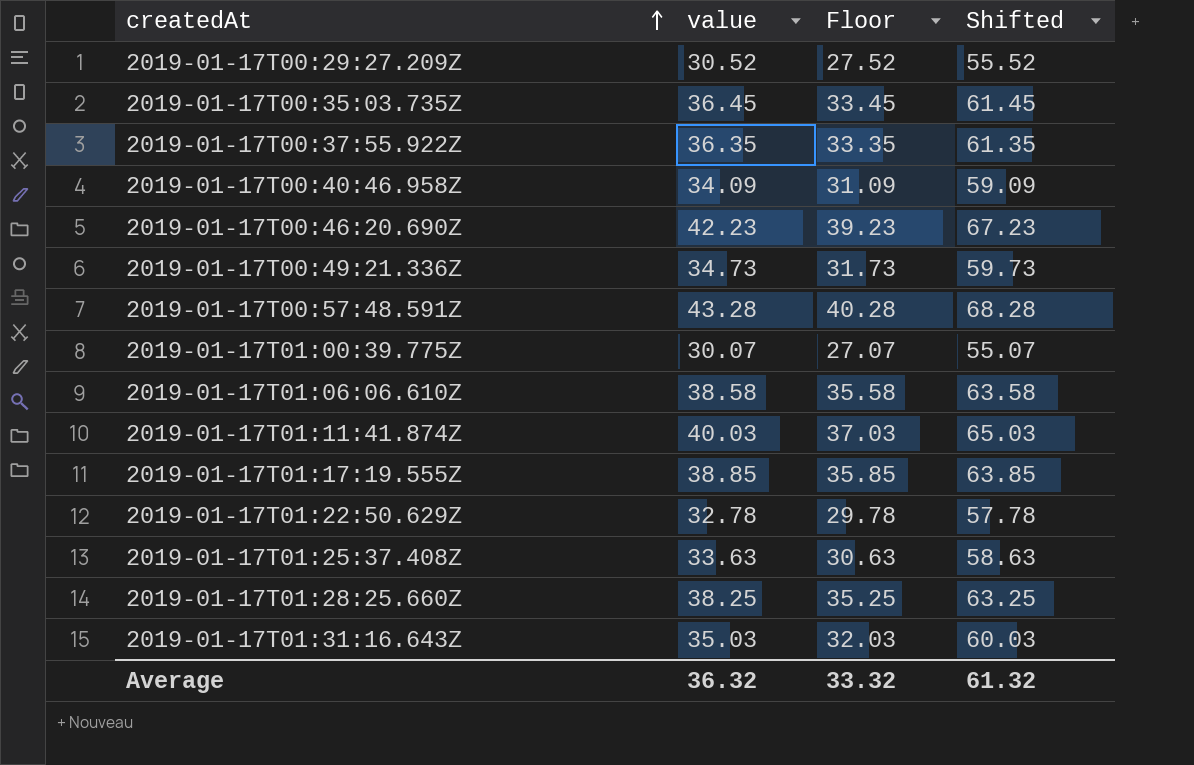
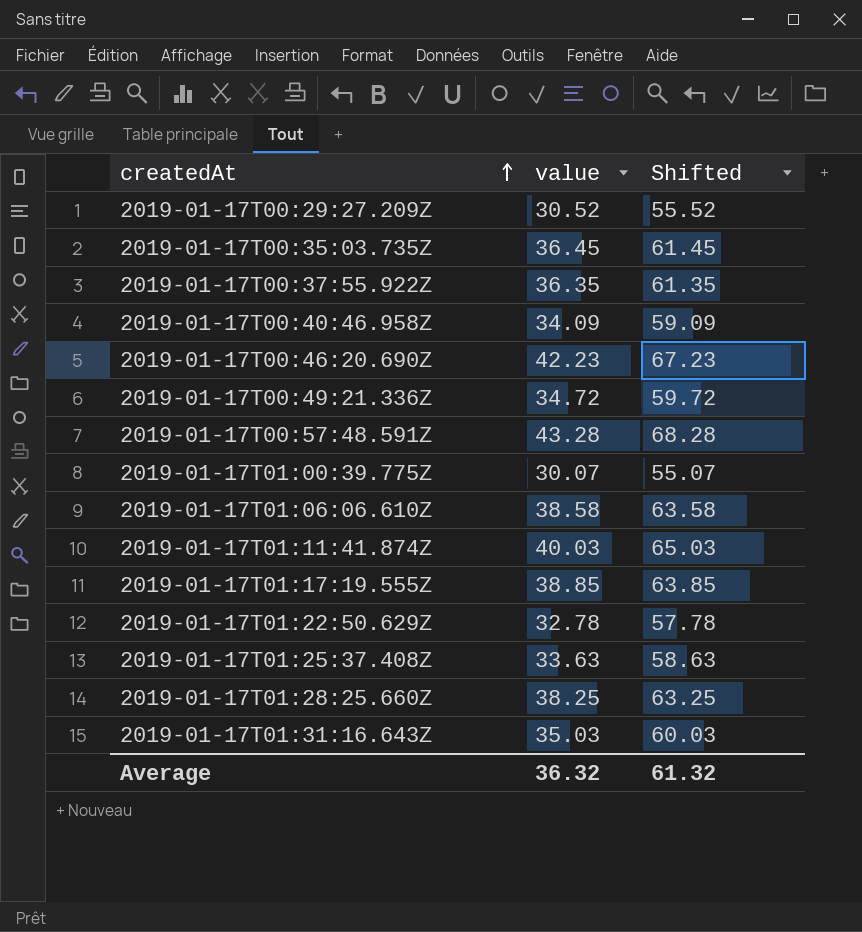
column Floor | formula: [value] - 3 -> none
2019-01-17T00:49:21.336Z | value: 34.73 -> 34.72
2019-01-17T00:49:21.336Z | Shifted: 59.73 -> 59.72

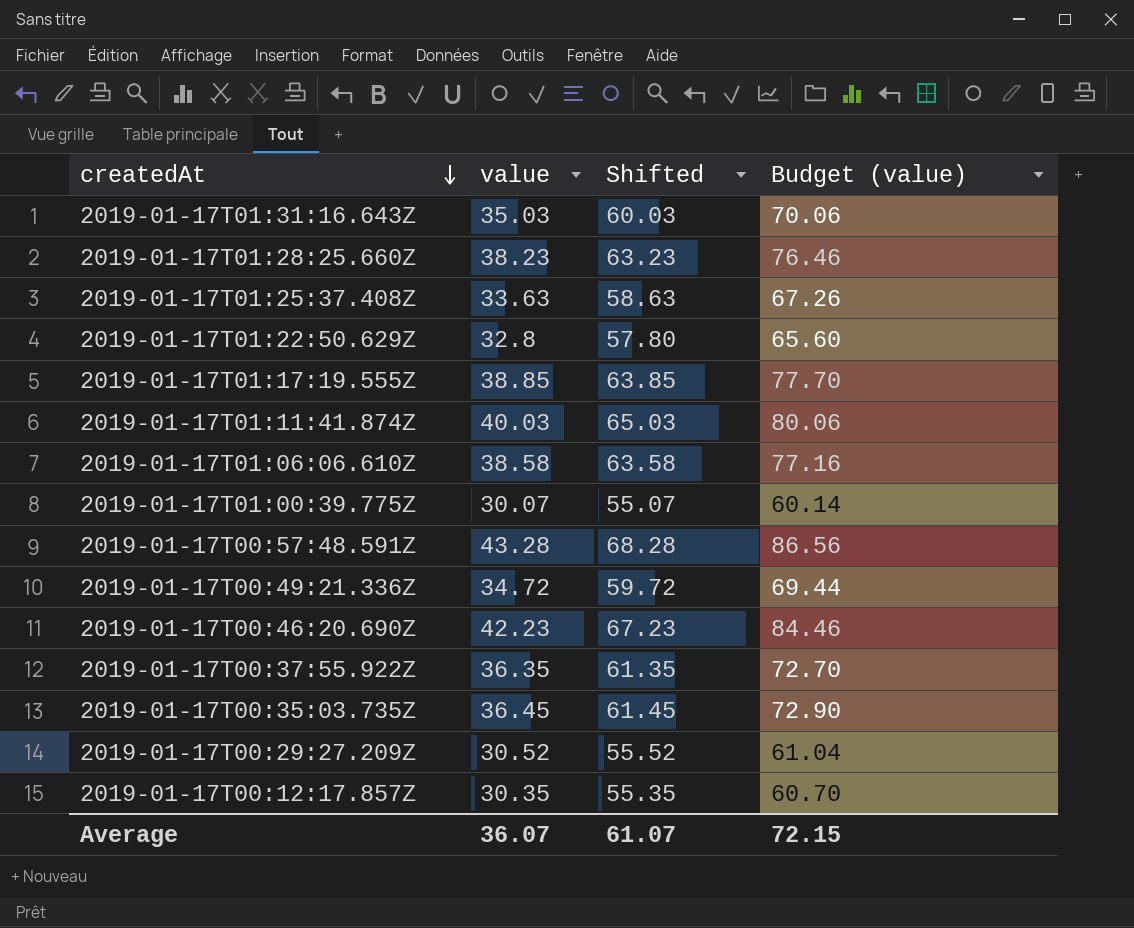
row order: createdAt ascending -> createdAt descending
column Budget (value) | formula: none -> [value] * 2
row 2019-01-17T00:40:46.958Z: 34.09 | 59.09 -> none
2019-01-17T01:28:25.660Z | value: 38.25 -> 38.23
2019-01-17T01:28:25.660Z | Shifted: 63.25 -> 63.23
2019-01-17T01:22:50.629Z | value: 32.78 -> 32.8
2019-01-17T01:22:50.629Z | Shifted: 57.78 -> 57.80
row 2019-01-17T00:12:17.857Z: none -> 30.35 | 55.35 | 60.70
Average | value: 36.32 -> 36.07
Average | Shifted: 61.32 -> 61.07

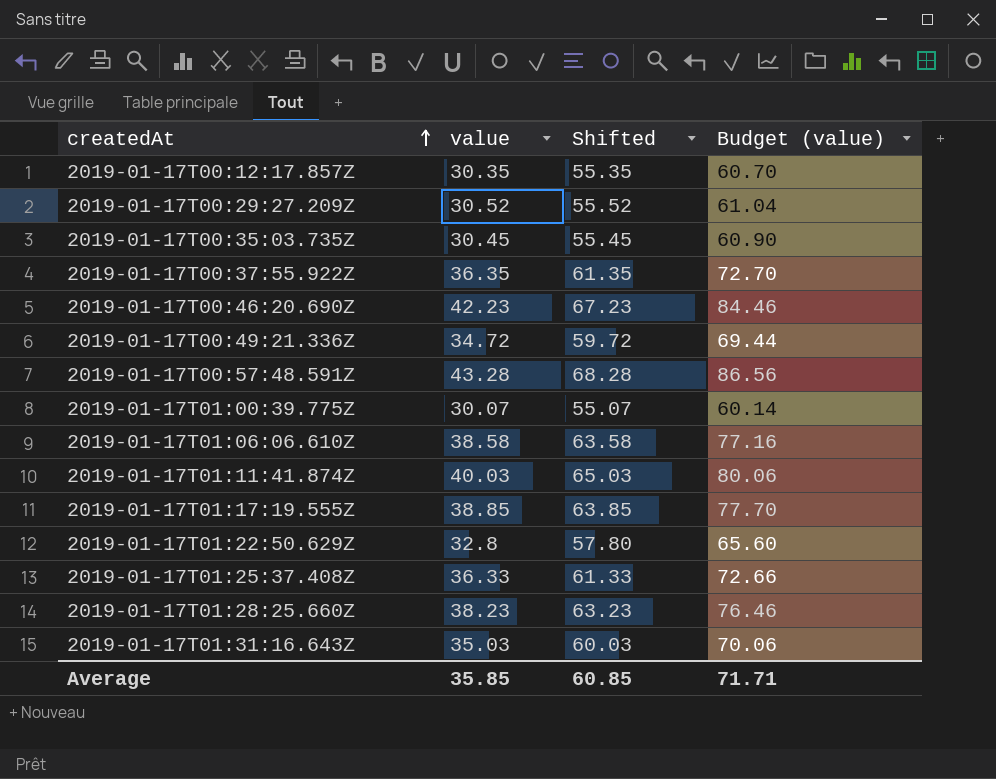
row order: createdAt descending -> createdAt ascending
2019-01-17T00:35:03.735Z | value: 36.45 -> 30.45
2019-01-17T00:35:03.735Z | Shifted: 61.45 -> 55.45
2019-01-17T00:35:03.735Z | Budget (value): 72.90 -> 60.90
2019-01-17T01:25:37.408Z | value: 33.63 -> 36.33
2019-01-17T01:25:37.408Z | Shifted: 58.63 -> 61.33
2019-01-17T01:25:37.408Z | Budget (value): 67.26 -> 72.66
Average | value: 36.07 -> 35.85
Average | Shifted: 61.07 -> 60.85
Average | Budget (value): 72.15 -> 71.71

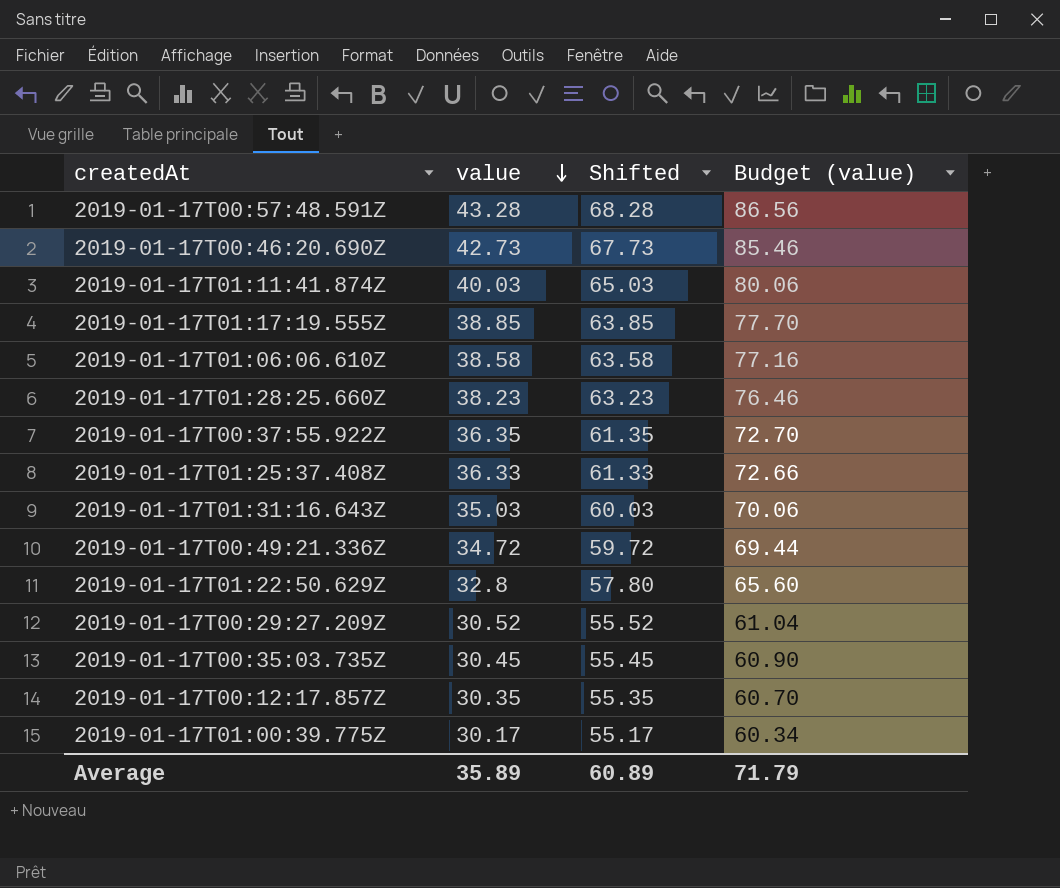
row order: createdAt ascending -> value descending
2019-01-17T00:46:20.690Z | value: 42.23 -> 42.73
2019-01-17T00:46:20.690Z | Shifted: 67.23 -> 67.73
2019-01-17T00:46:20.690Z | Budget (value): 84.46 -> 85.46
2019-01-17T01:00:39.775Z | value: 30.07 -> 30.17
2019-01-17T01:00:39.775Z | Shifted: 55.07 -> 55.17
2019-01-17T01:00:39.775Z | Budget (value): 60.14 -> 60.34
Average | value: 35.85 -> 35.89
Average | Shifted: 60.85 -> 60.89
Average | Budget (value): 71.71 -> 71.79

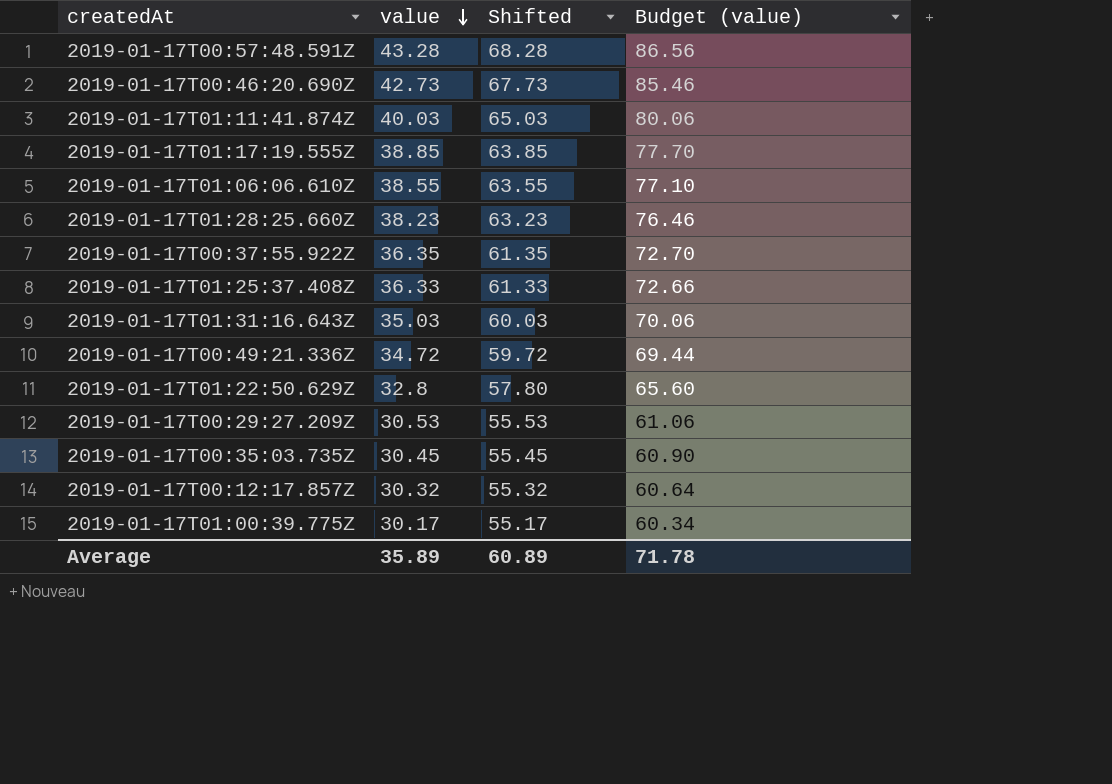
2019-01-17T01:06:06.610Z | value: 38.58 -> 38.55
2019-01-17T01:06:06.610Z | Shifted: 63.58 -> 63.55
2019-01-17T01:06:06.610Z | Budget (value): 77.16 -> 77.10
2019-01-17T00:29:27.209Z | value: 30.52 -> 30.53
2019-01-17T00:29:27.209Z | Shifted: 55.52 -> 55.53
2019-01-17T00:29:27.209Z | Budget (value): 61.04 -> 61.06
2019-01-17T00:12:17.857Z | value: 30.35 -> 30.32
2019-01-17T00:12:17.857Z | Shifted: 55.35 -> 55.32
2019-01-17T00:12:17.857Z | Budget (value): 60.70 -> 60.64
Average | Budget (value): 71.79 -> 71.78

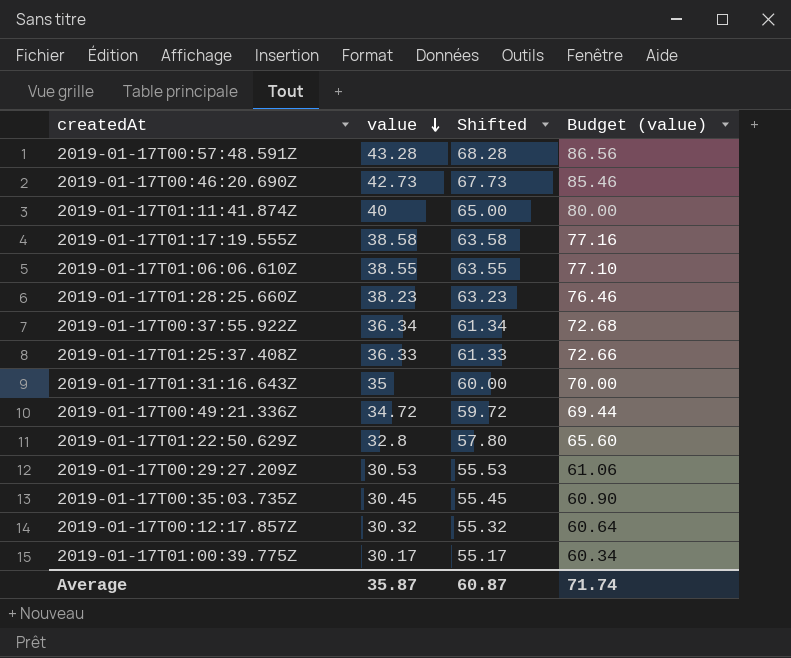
2019-01-17T01:11:41.874Z | value: 40.03 -> 40
2019-01-17T01:11:41.874Z | Shifted: 65.03 -> 65.00
2019-01-17T01:11:41.874Z | Budget (value): 80.06 -> 80.00
2019-01-17T01:17:19.555Z | value: 38.85 -> 38.58
2019-01-17T01:17:19.555Z | Shifted: 63.85 -> 63.58
2019-01-17T01:17:19.555Z | Budget (value): 77.70 -> 77.16
2019-01-17T00:37:55.922Z | value: 36.35 -> 36.34
2019-01-17T00:37:55.922Z | Shifted: 61.35 -> 61.34
2019-01-17T00:37:55.922Z | Budget (value): 72.70 -> 72.68
2019-01-17T01:31:16.643Z | value: 35.03 -> 35
2019-01-17T01:31:16.643Z | Shifted: 60.03 -> 60.00
2019-01-17T01:31:16.643Z | Budget (value): 70.06 -> 70.00
Average | value: 35.89 -> 35.87
Average | Shifted: 60.89 -> 60.87
Average | Budget (value): 71.78 -> 71.74

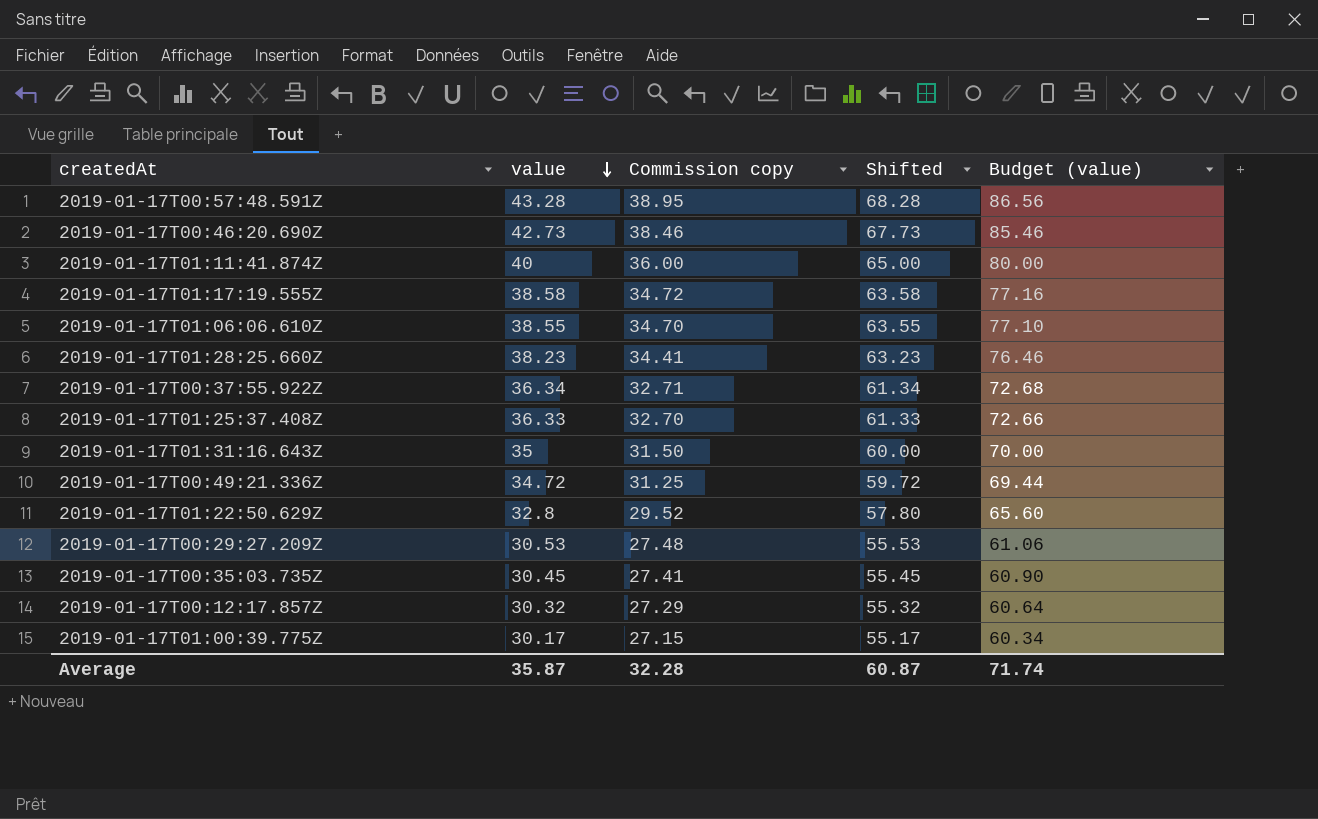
column Commission copy | formula: none -> [value] * 0.9

